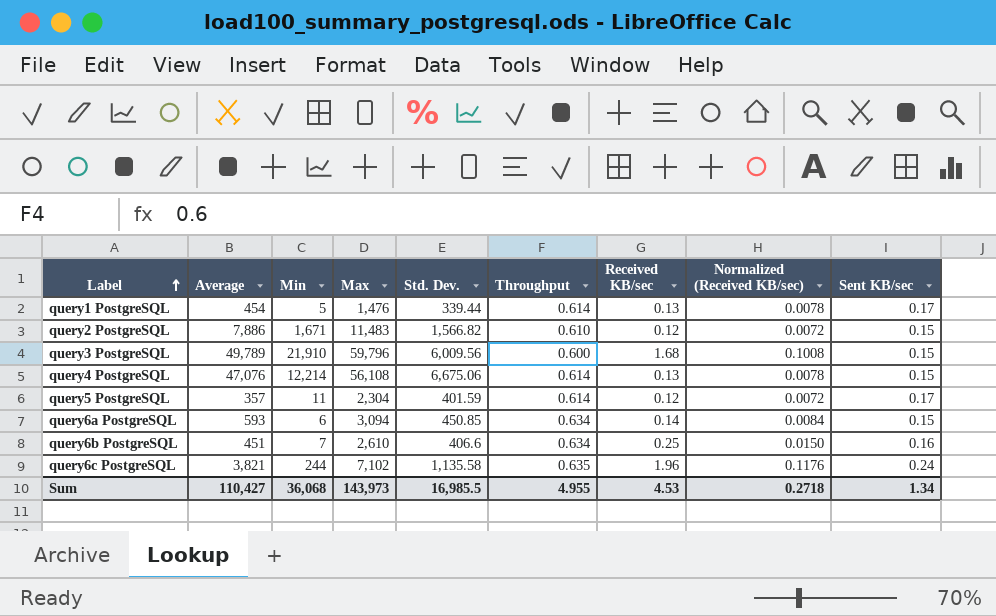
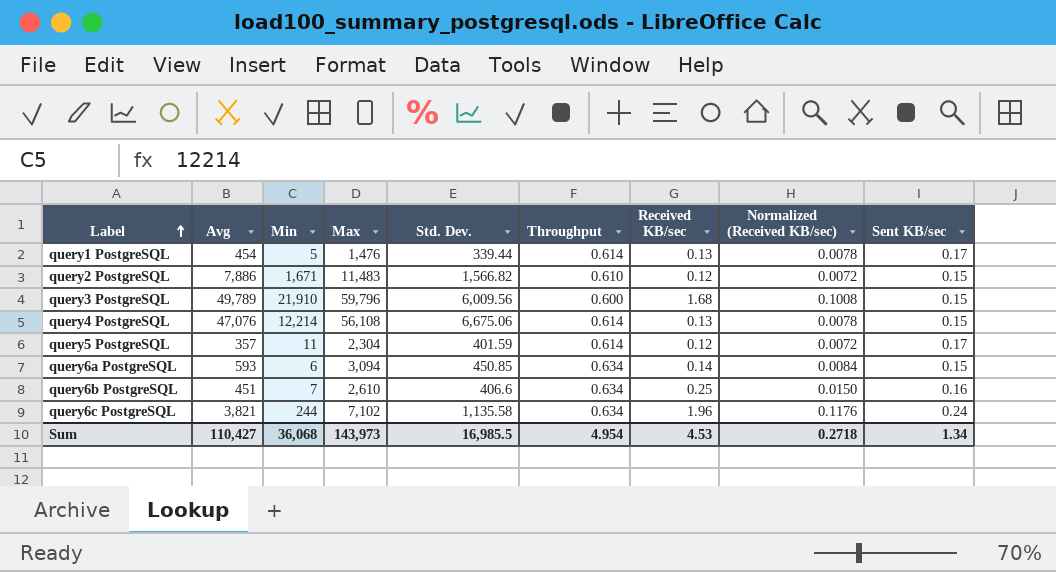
column name: Average -> Avg
query6c PostgreSQL | Throughput: 0.635 -> 0.634
Sum | Throughput: 4.955 -> 4.954

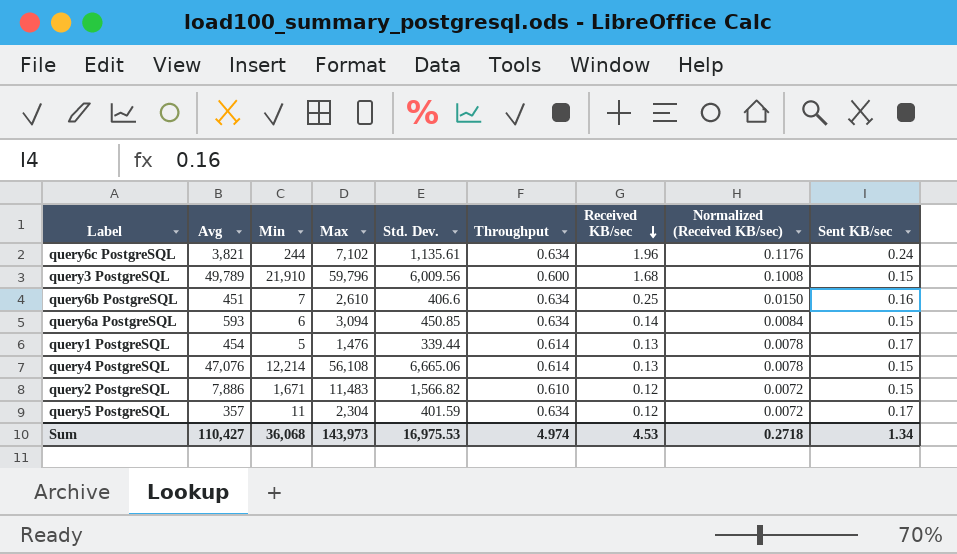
row order: Label ascending -> Received KB/sec descending
query6c PostgreSQL | Std. Dev.: 1,135.58 -> 1,135.61
query4 PostgreSQL | Std. Dev.: 6,675.06 -> 6,665.06
query5 PostgreSQL | Throughput: 0.614 -> 0.634
Sum | Std. Dev.: 16,985.5 -> 16,975.53
Sum | Throughput: 4.954 -> 4.974

